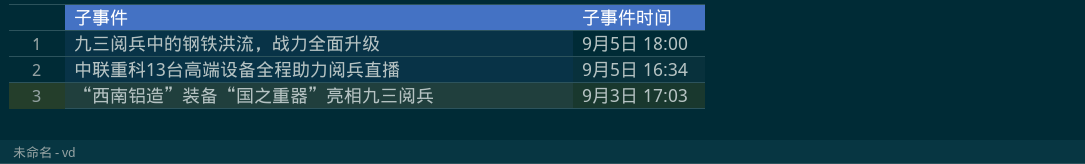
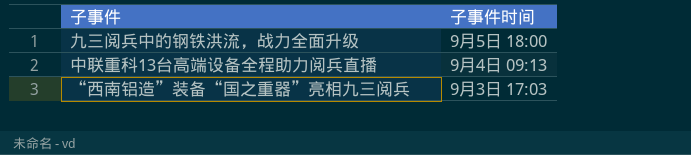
中联重科13台高端设备全程助力阅兵直播 | 子事件时间: 9月5日 16:34 -> 9月4日 09:13

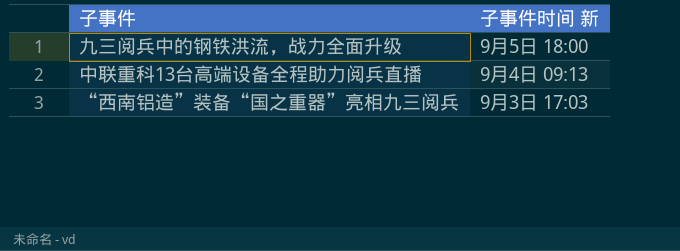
column name: 子事件时间 -> 子事件时间 新

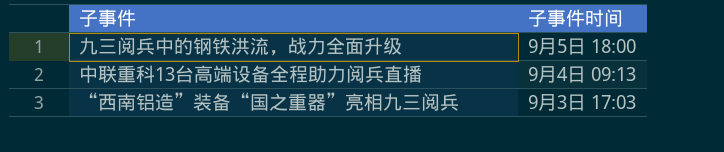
column name: 子事件时间 新 -> 子事件时间

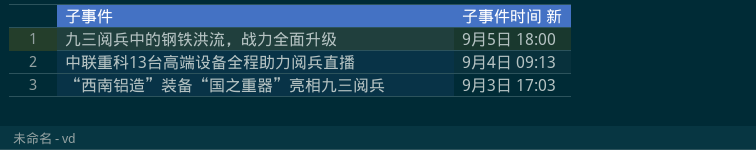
column name: 子事件时间 -> 子事件时间 新

